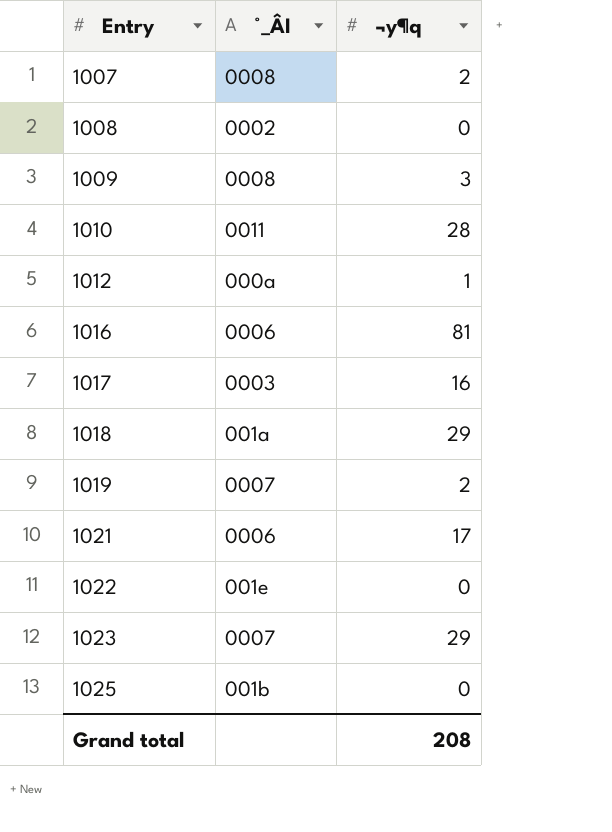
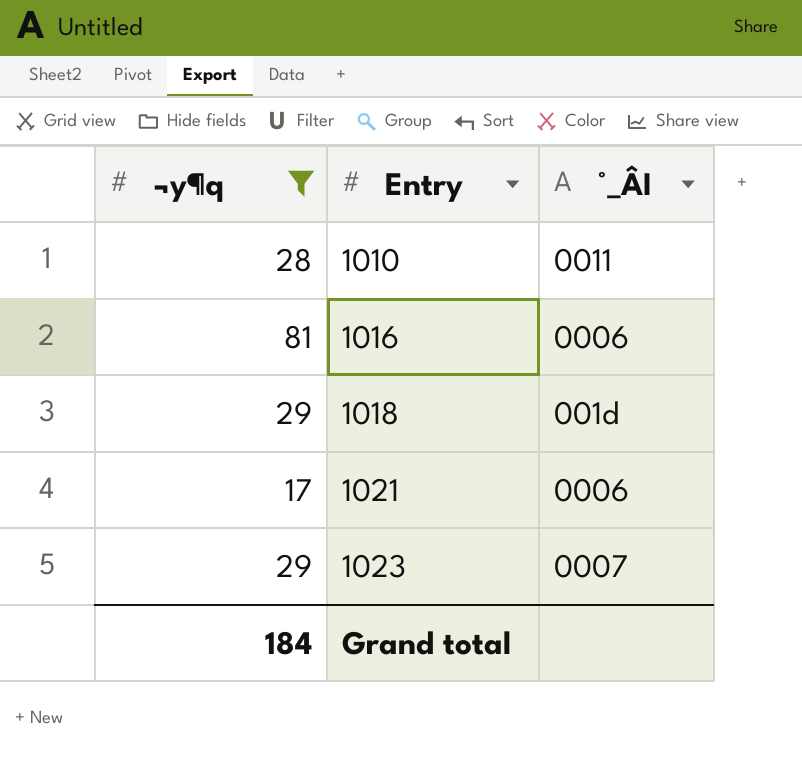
filter: none -> ¬y¶q >= 17
column ¬y¶q | position: 3 -> 1
1018 | °_ÂI: 001a -> 001d
Grand total | ¬y¶q: 208 -> 184

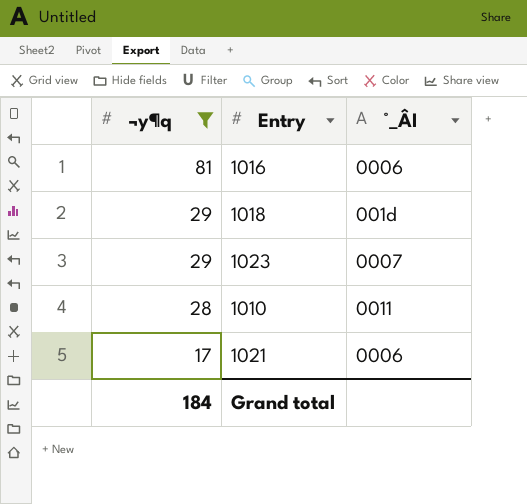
row order: Entry ascending -> ¬y¶q descending

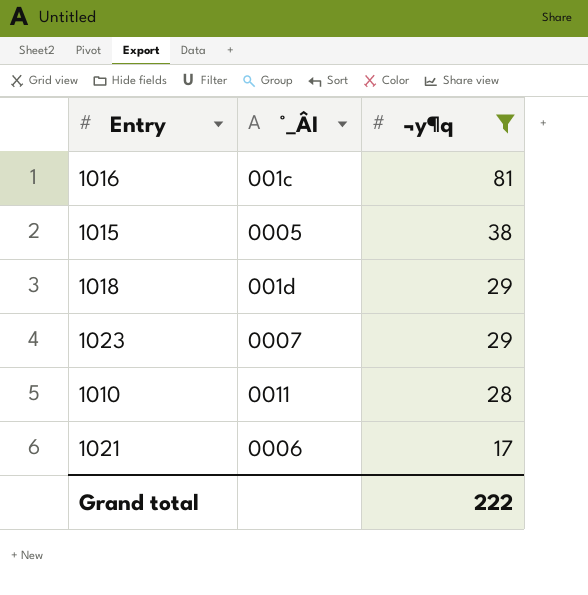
column ¬y¶q | position: 1 -> 3
1016 | °_ÂI: 0006 -> 001c
row 1015: none -> 0005 | 38
Grand total | ¬y¶q: 184 -> 222

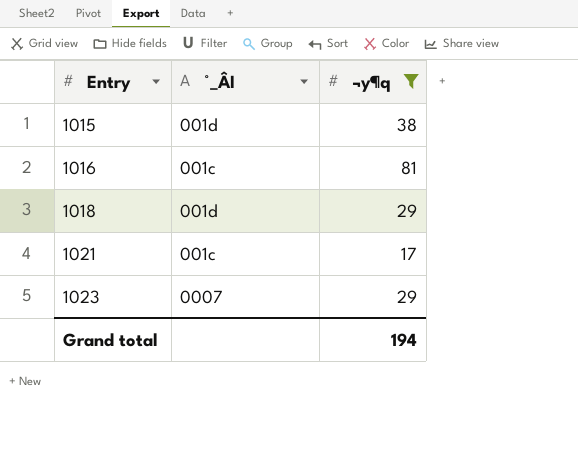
row order: ¬y¶q descending -> Entry ascending
row 1010: 0011 | 28 -> none
1015 | °_ÂI: 0005 -> 001d
1021 | °_ÂI: 0006 -> 001c
Grand total | ¬y¶q: 222 -> 194

